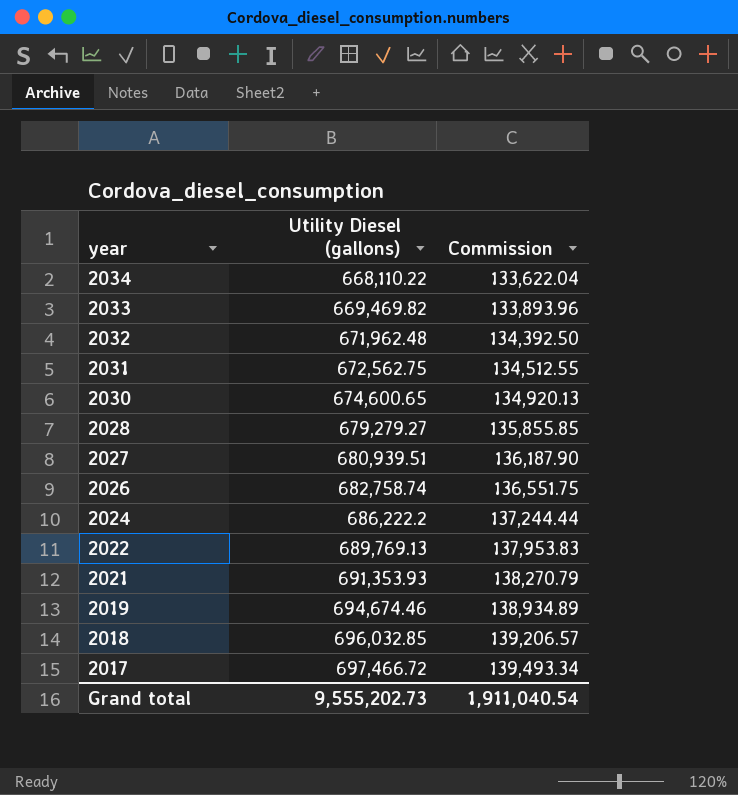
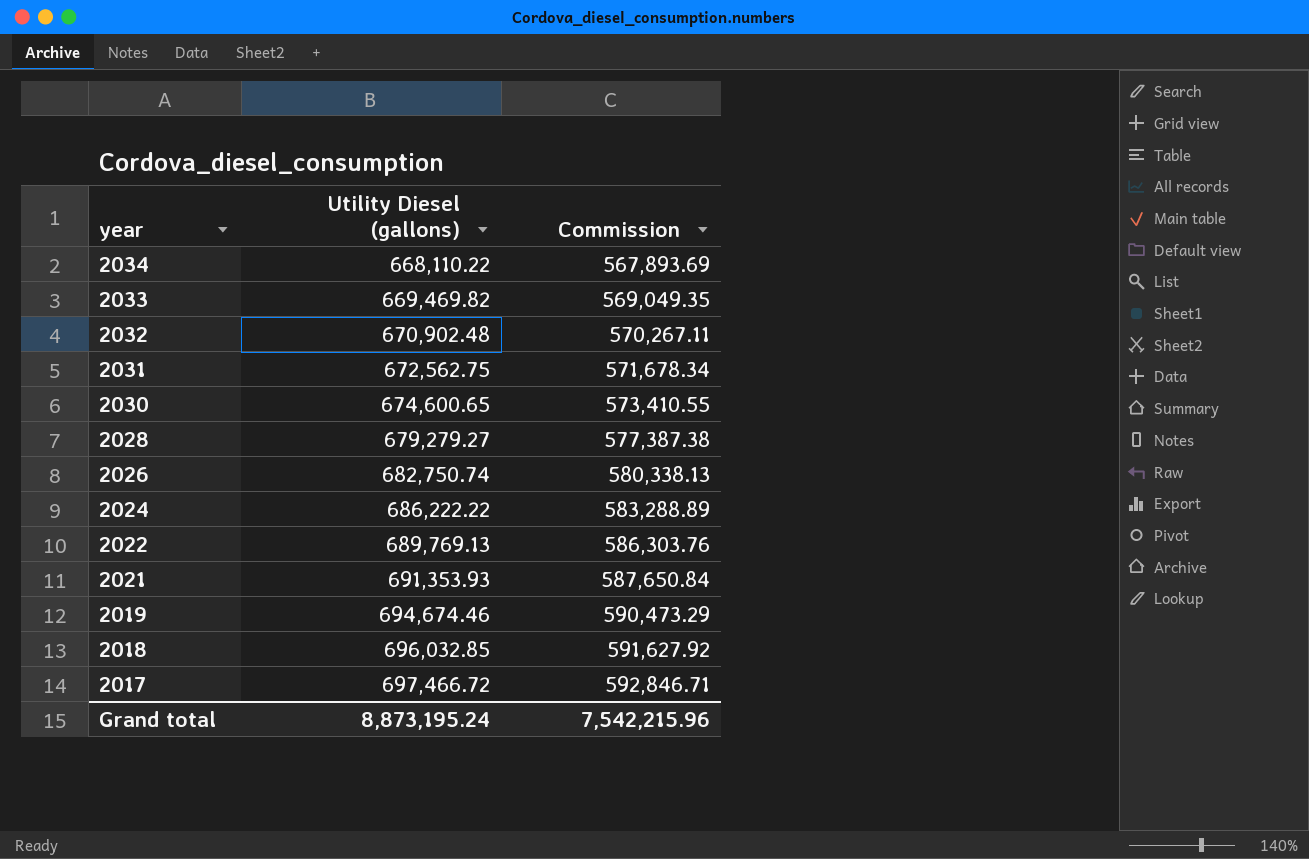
column Commission | formula: [Utility Diesel (gallons)] * 0.2 -> [Utility Diesel (gallons)] * 0.85
row 2027: 680,939.51 | 136,187.90 -> none
2032 | Utility Diesel (gallons): 671,962.48 -> 670,902.48
2026 | Utility Diesel (gallons): 682,758.74 -> 682,750.74
2024 | Utility Diesel (gallons): 686,222.2 -> 686,222.22
Grand total | Utility Diesel (gallons): 9,555,202.73 -> 8,873,195.24
Grand total | Commission: 1,911,040.54 -> 7,542,215.96

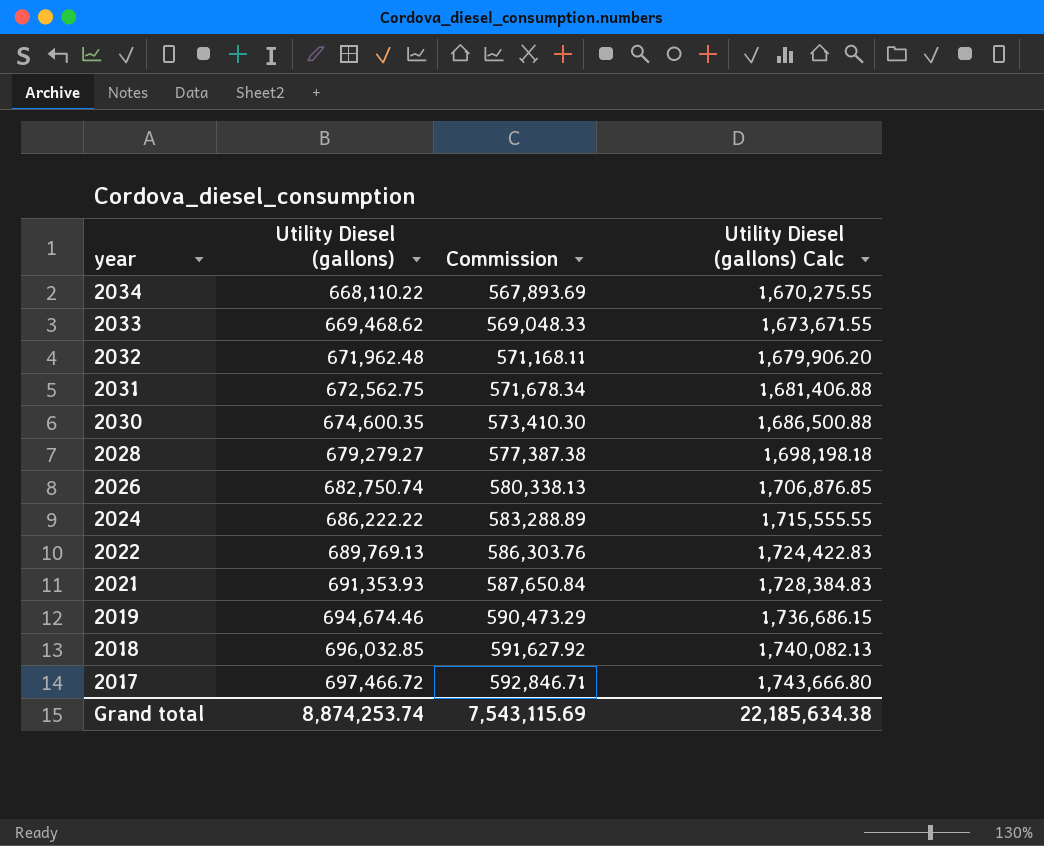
column Utility Diesel (gallons) Calc | formula: none -> [Utility Diesel (gallons)] * 2.5
2033 | Utility Diesel (gallons): 669,469.82 -> 669,468.62
2033 | Commission: 569,049.35 -> 569,048.33
2032 | Utility Diesel (gallons): 670,902.48 -> 671,962.48
2032 | Commission: 570,267.11 -> 571,168.11
2030 | Utility Diesel (gallons): 674,600.65 -> 674,600.35
2030 | Commission: 573,410.55 -> 573,410.30
Grand total | Utility Diesel (gallons): 8,873,195.24 -> 8,874,253.74
Grand total | Commission: 7,542,215.96 -> 7,543,115.69

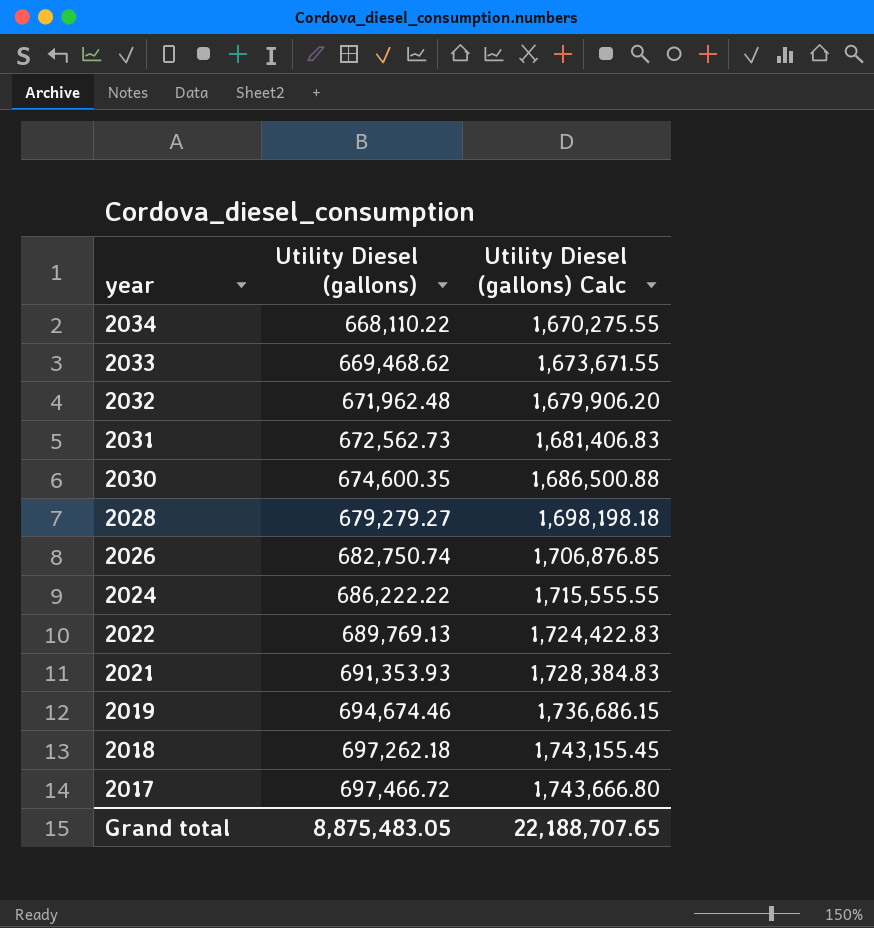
column Commission | formula: [Utility Diesel (gallons)] * 0.85 -> none
2031 | Utility Diesel (gallons): 672,562.75 -> 672,562.73
2031 | Utility Diesel (gallons) Calc: 1,681,406.88 -> 1,681,406.83
2018 | Utility Diesel (gallons): 696,032.85 -> 697,262.18
2018 | Utility Diesel (gallons) Calc: 1,740,082.13 -> 1,743,155.45
Grand total | Utility Diesel (gallons): 8,874,253.74 -> 8,875,483.05
Grand total | Utility Diesel (gallons) Calc: 22,185,634.38 -> 22,188,707.65

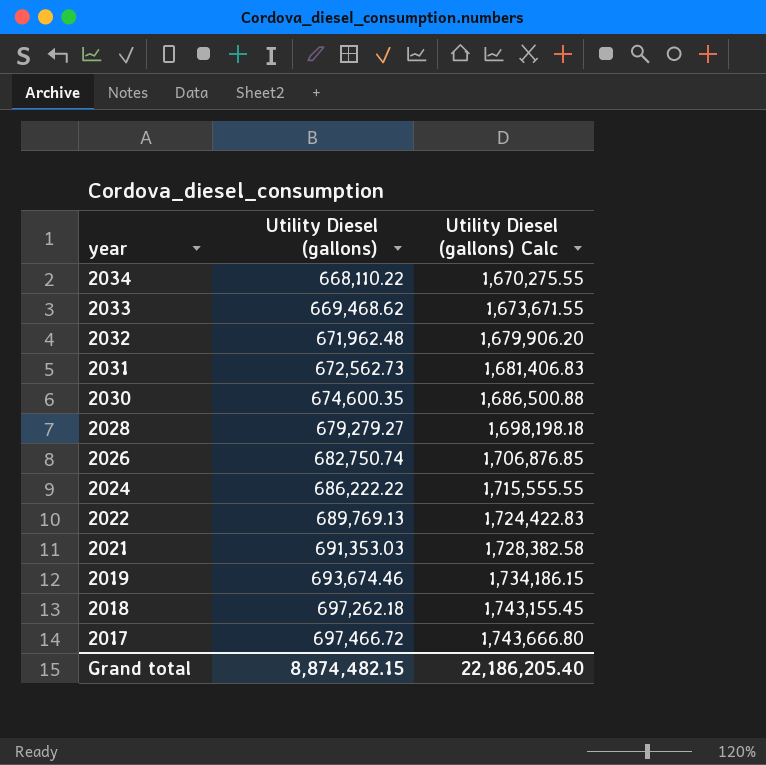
2021 | Utility Diesel (gallons): 691,353.93 -> 691,353.03
2021 | Utility Diesel (gallons) Calc: 1,728,384.83 -> 1,728,382.58
2019 | Utility Diesel (gallons): 694,674.46 -> 693,674.46
2019 | Utility Diesel (gallons) Calc: 1,736,686.15 -> 1,734,186.15
Grand total | Utility Diesel (gallons): 8,875,483.05 -> 8,874,482.15
Grand total | Utility Diesel (gallons) Calc: 22,188,707.65 -> 22,186,205.40

